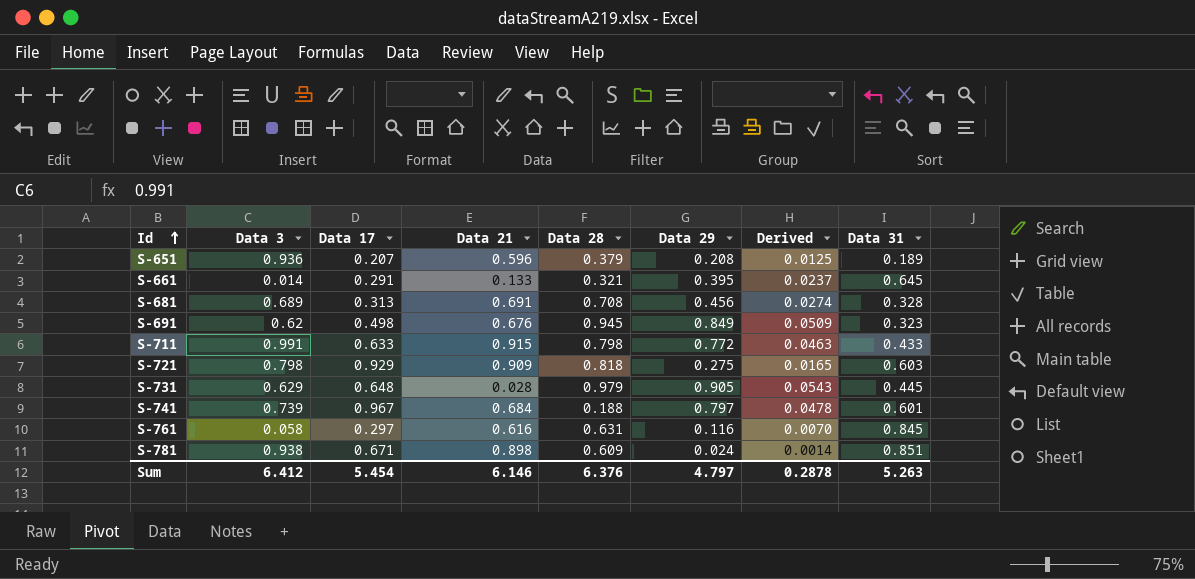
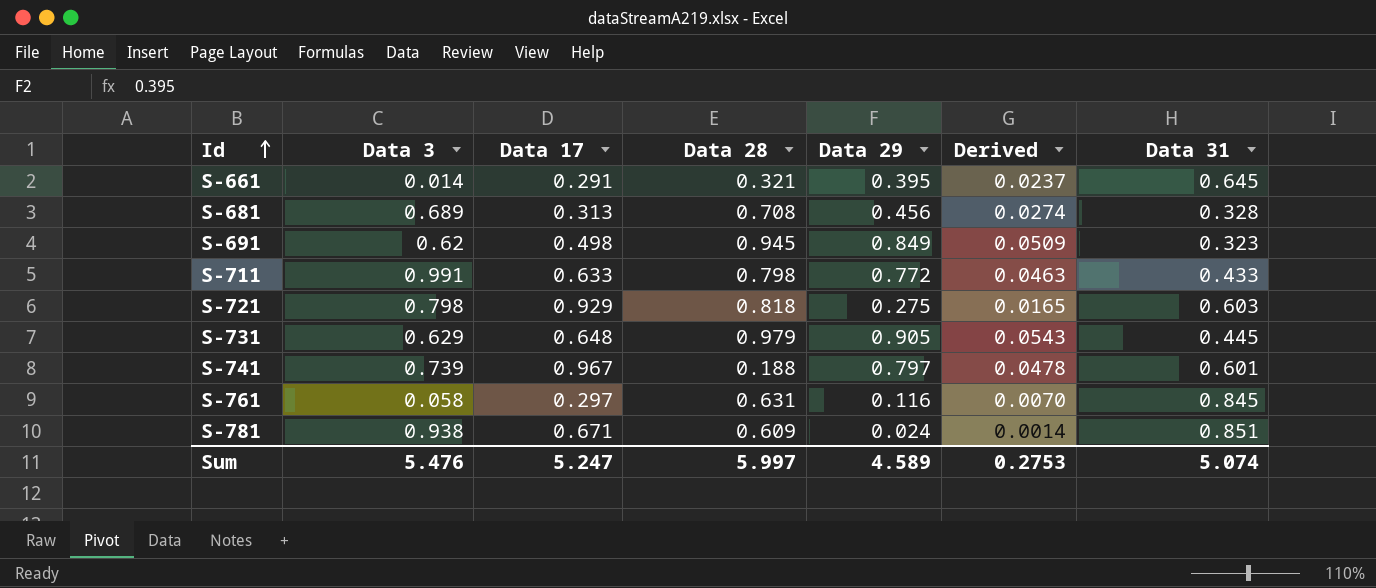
column Data 21 | position: 4 -> none
row S-651: 0.936 | 0.207 | 0.596 | 0.379 | 0.208 | 0.0125 | 0.189 -> none
Sum | Data 3: 6.412 -> 5.476
Sum | Data 17: 5.454 -> 5.247
Sum | Data 28: 6.376 -> 5.997
Sum | Data 29: 4.797 -> 4.589
Sum | Derived: 0.2878 -> 0.2753
Sum | Data 31: 5.263 -> 5.074

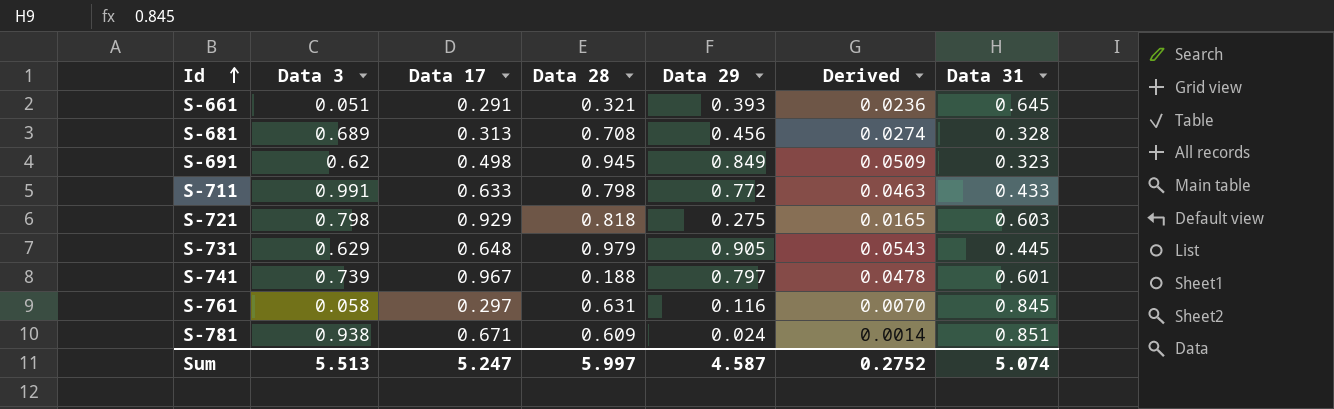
S-661 | Data 3: 0.014 -> 0.051
S-661 | Data 29: 0.395 -> 0.393
S-661 | Derived: 0.0237 -> 0.0236
Sum | Data 3: 5.476 -> 5.513
Sum | Data 29: 4.589 -> 4.587
Sum | Derived: 0.2753 -> 0.2752

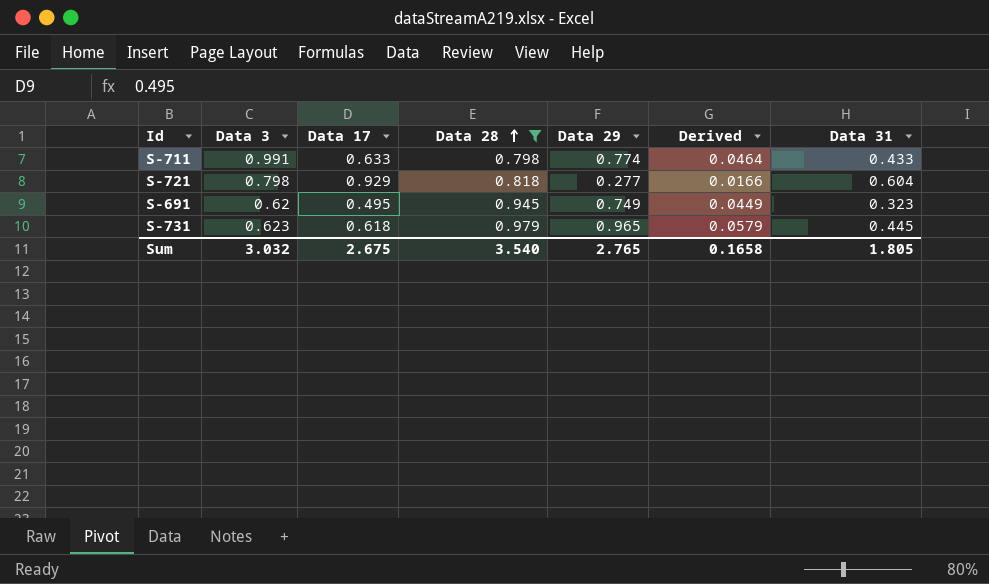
filter: none -> Data 28 >= 0.798
row order: Id ascending -> Data 28 ascending
S-711 | Data 29: 0.772 -> 0.774
S-711 | Derived: 0.0463 -> 0.0464
S-721 | Data 29: 0.275 -> 0.277
S-721 | Derived: 0.0165 -> 0.0166
S-721 | Data 31: 0.603 -> 0.604
S-691 | Data 17: 0.498 -> 0.495
S-691 | Data 29: 0.849 -> 0.749
S-691 | Derived: 0.0509 -> 0.0449
S-731 | Data 3: 0.629 -> 0.623
S-731 | Data 17: 0.648 -> 0.618
S-731 | Data 29: 0.905 -> 0.965
S-731 | Derived: 0.0543 -> 0.0579
Sum | Data 3: 5.513 -> 3.032
Sum | Data 17: 5.247 -> 2.675
Sum | Data 28: 5.997 -> 3.540
Sum | Data 29: 4.587 -> 2.765
Sum | Derived: 0.2752 -> 0.1658
Sum | Data 31: 5.074 -> 1.805

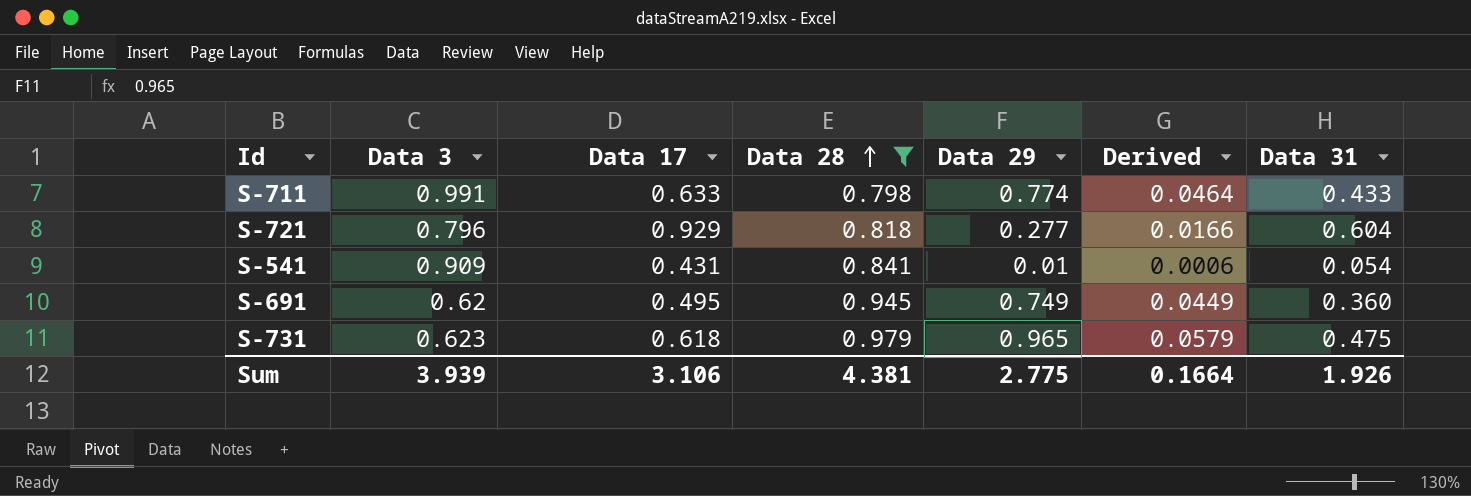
S-721 | Data 3: 0.798 -> 0.796
row S-541: none -> 0.909 | 0.431 | 0.841 | 0.01 | 0.0006 | 0.054
S-691 | Data 31: 0.323 -> 0.360
S-731 | Data 31: 0.445 -> 0.475
Sum | Data 3: 3.032 -> 3.939
Sum | Data 17: 2.675 -> 3.106
Sum | Data 28: 3.540 -> 4.381
Sum | Data 29: 2.765 -> 2.775
Sum | Derived: 0.1658 -> 0.1664
Sum | Data 31: 1.805 -> 1.926

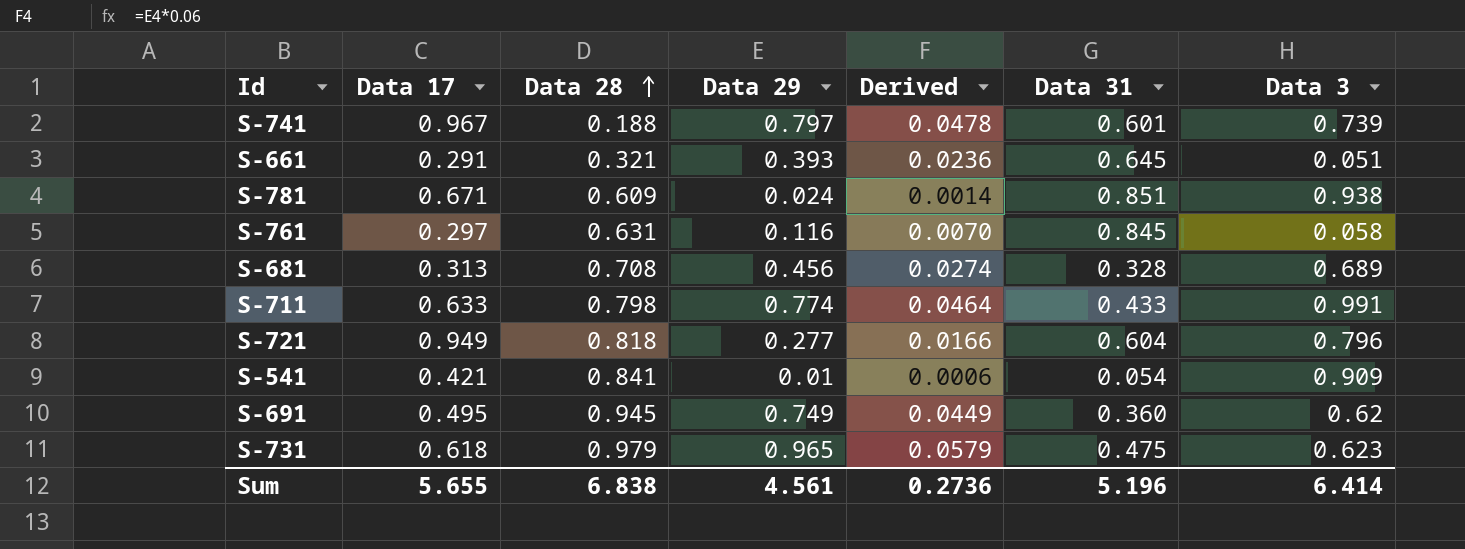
filter: Data 28 >= 0.798 -> none
column Data 3 | position: 2 -> 7
S-721 | Data 17: 0.929 -> 0.949
S-541 | Data 17: 0.431 -> 0.421
Sum | Data 17: 3.106 -> 5.655
Sum | Data 28: 4.381 -> 6.838
Sum | Data 29: 2.775 -> 4.561
Sum | Derived: 0.1664 -> 0.2736
Sum | Data 31: 1.926 -> 5.196
Sum | Data 3: 3.939 -> 6.414

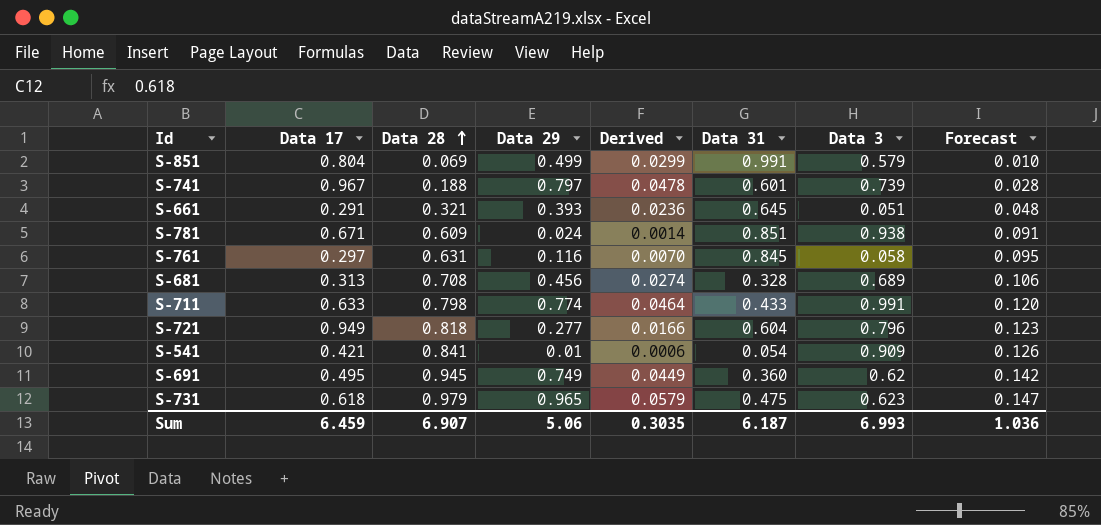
column Forecast | formula: none -> [Data 28] * 0.15
row S-851: none -> 0.804 | 0.069 | 0.499 | 0.0299 | 0.991 | 0.579 | 0.010
Sum | Data 17: 5.655 -> 6.459
Sum | Data 28: 6.838 -> 6.907
Sum | Data 29: 4.561 -> 5.06
Sum | Derived: 0.2736 -> 0.3035
Sum | Data 31: 5.196 -> 6.187
Sum | Data 3: 6.414 -> 6.993

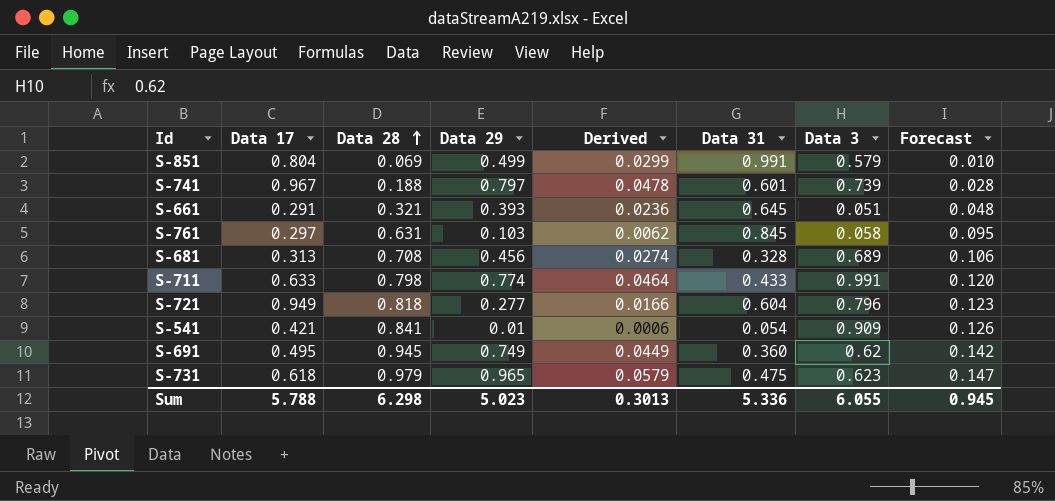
row S-781: 0.671 | 0.609 | 0.024 | 0.0014 | 0.851 | 0.938 | 0.091 -> none
S-761 | Data 29: 0.116 -> 0.103
S-761 | Derived: 0.0070 -> 0.0062
Sum | Data 17: 6.459 -> 5.788
Sum | Data 28: 6.907 -> 6.298
Sum | Data 29: 5.06 -> 5.023
Sum | Derived: 0.3035 -> 0.3013
Sum | Data 31: 6.187 -> 5.336
Sum | Data 3: 6.993 -> 6.055
Sum | Forecast: 1.036 -> 0.945

